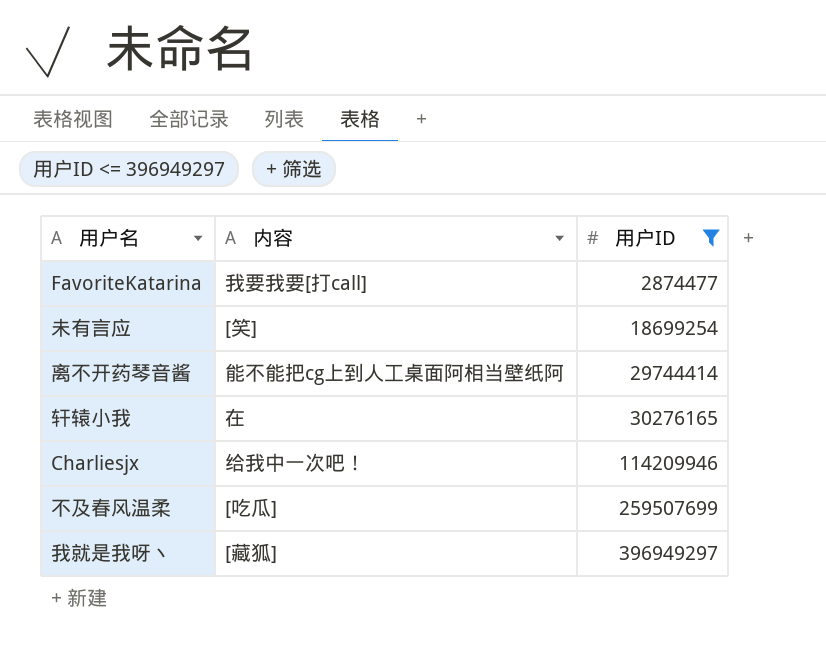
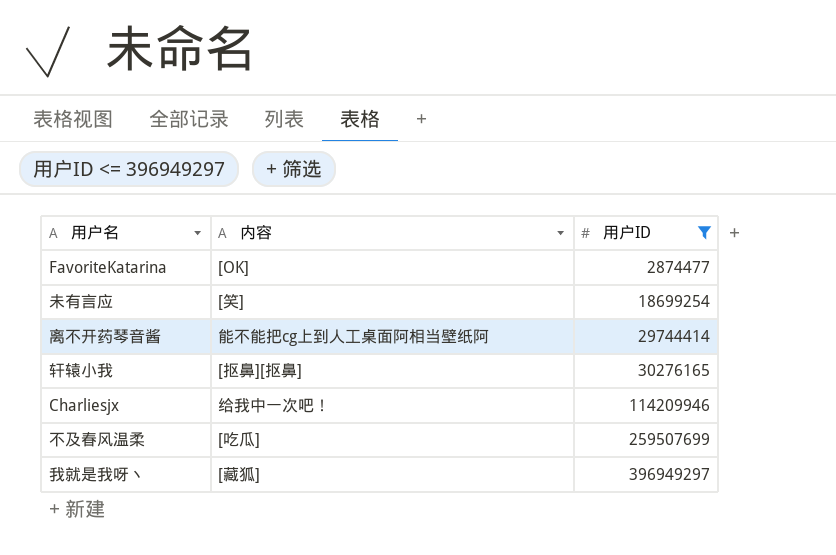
FavoriteKatarina | 内容: 我要我要[打call] -> [OK]
轩辕小我 | 内容: 在 -> [抠鼻][抠鼻]

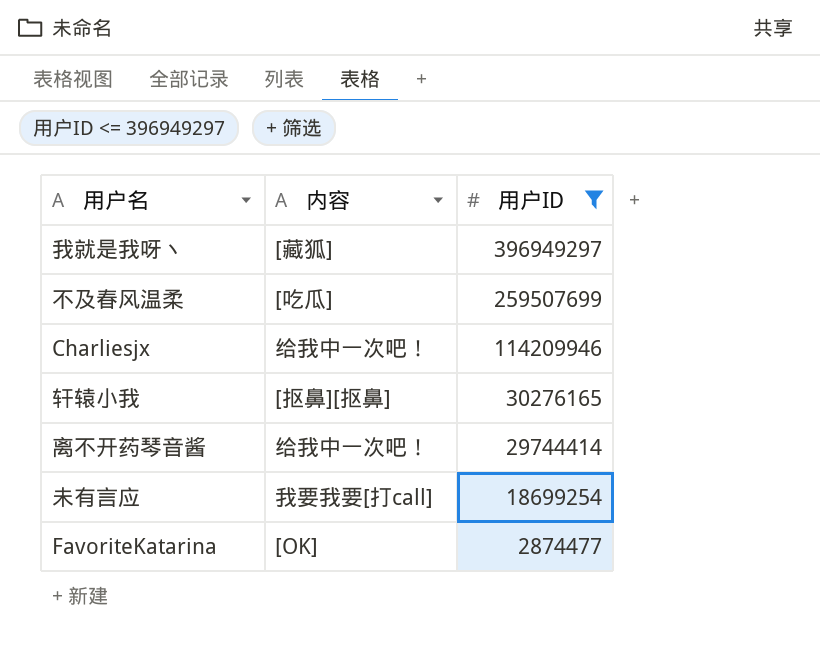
row order: 用户ID ascending -> 用户ID descending
离不开药琴音酱 | 内容: 能不能把cg上到人工桌面阿相当壁纸阿 -> 给我中一次吧！
未有言应 | 内容: [笑] -> 我要我要[打call]

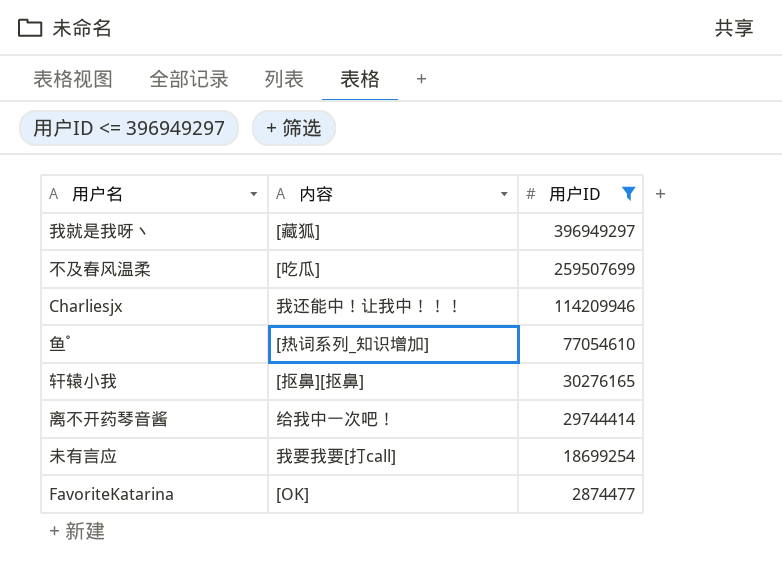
Charliesjx | 内容: 给我中一次吧！ -> 我还能中！让我中！！！
row 鱼゜: none -> [热词系列_知识增加] | 77054610

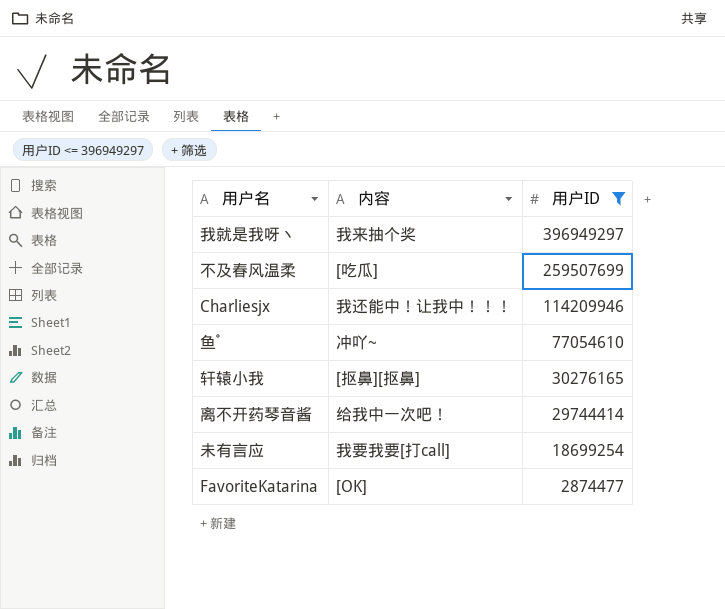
我就是我呀丶 | 内容: [藏狐] -> 我来抽个奖
鱼゜ | 内容: [热词系列_知识增加] -> 冲吖~

